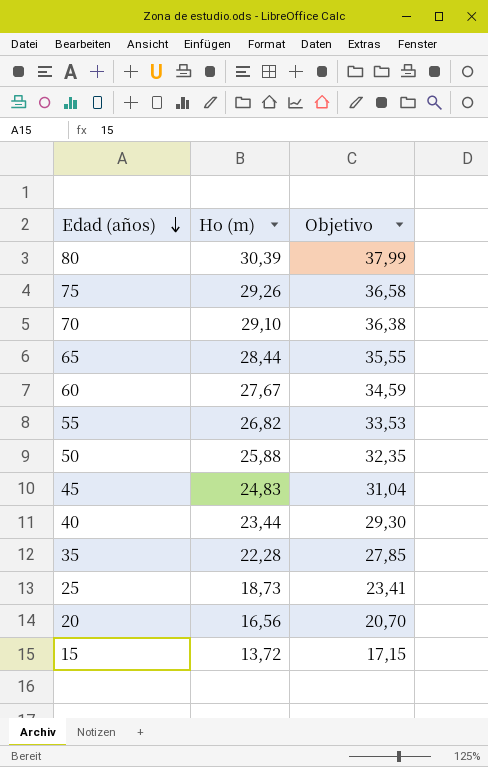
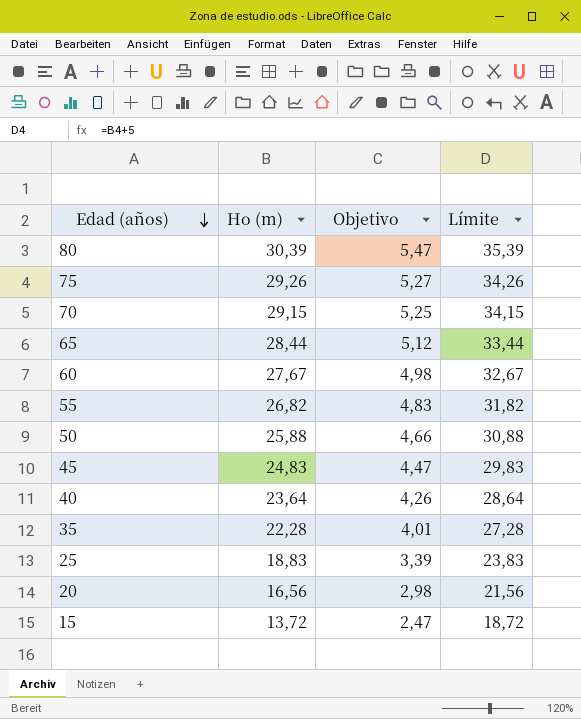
column Objetivo | formula: [Ho (m)] * 1,25 -> [Ho (m)] * 0,18
column Límite | formula: none -> [Ho (m)] + 5
70 | Ho (m): 29,10 -> 29,15
40 | Ho (m): 23,44 -> 23,64
25 | Ho (m): 18,73 -> 18,83

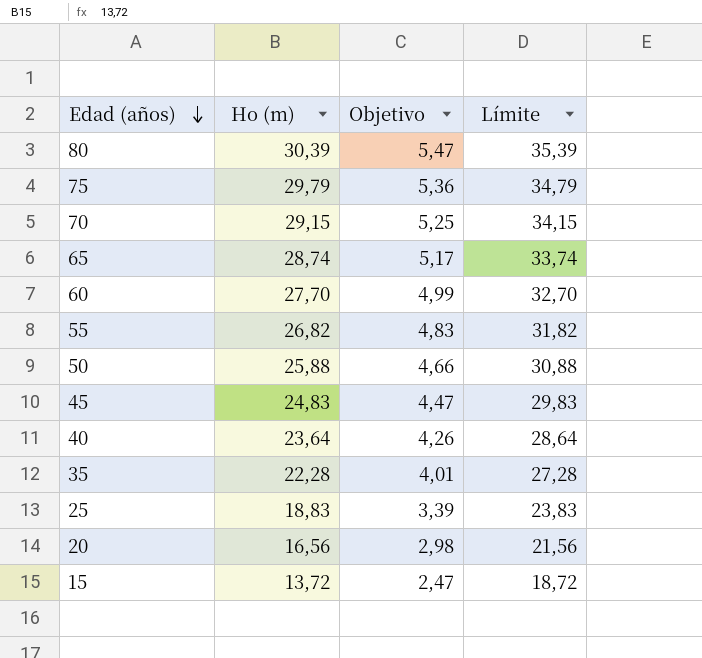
75 | Ho (m): 29,26 -> 29,79
75 | Objetivo: 5,27 -> 5,36
75 | Límite: 34,26 -> 34,79
65 | Ho (m): 28,44 -> 28,74
65 | Objetivo: 5,12 -> 5,17
65 | Límite: 33,44 -> 33,74
60 | Ho (m): 27,67 -> 27,70
60 | Objetivo: 4,98 -> 4,99
60 | Límite: 32,67 -> 32,70

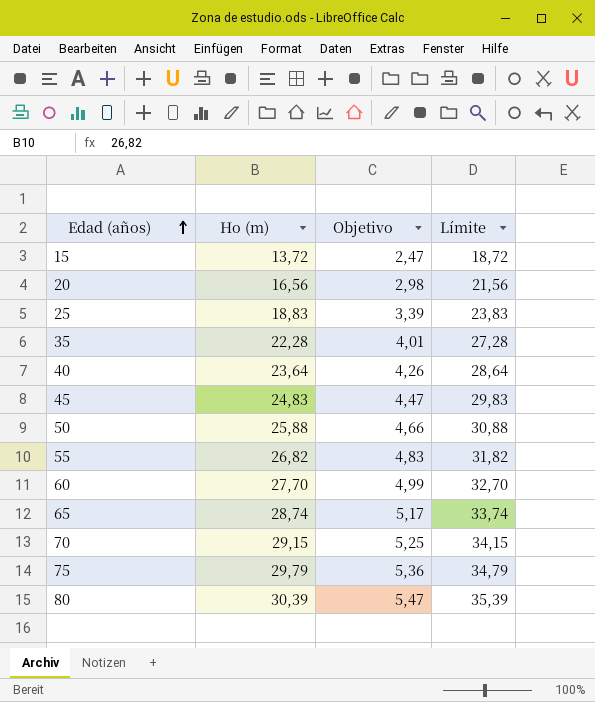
row order: Edad (años) descending -> Edad (años) ascending

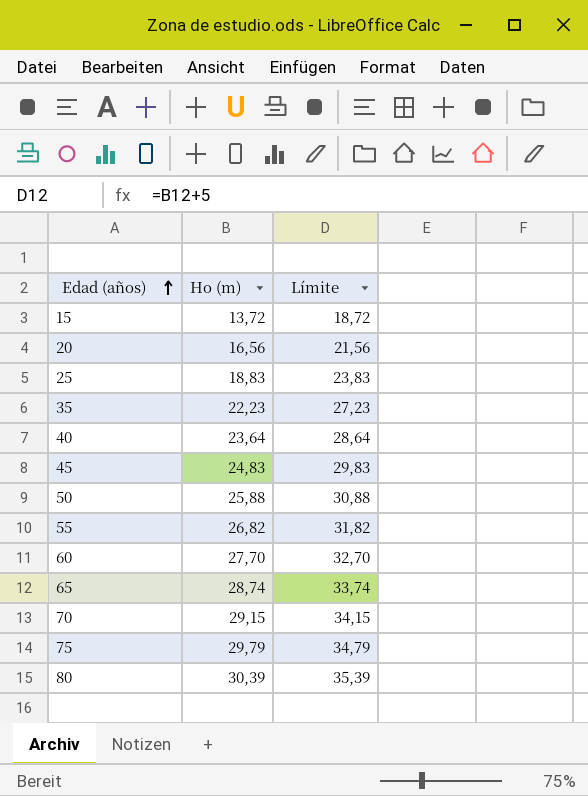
column Objetivo | formula: [Ho (m)] * 0,18 -> none
35 | Ho (m): 22,28 -> 22,23
35 | Límite: 27,28 -> 27,23

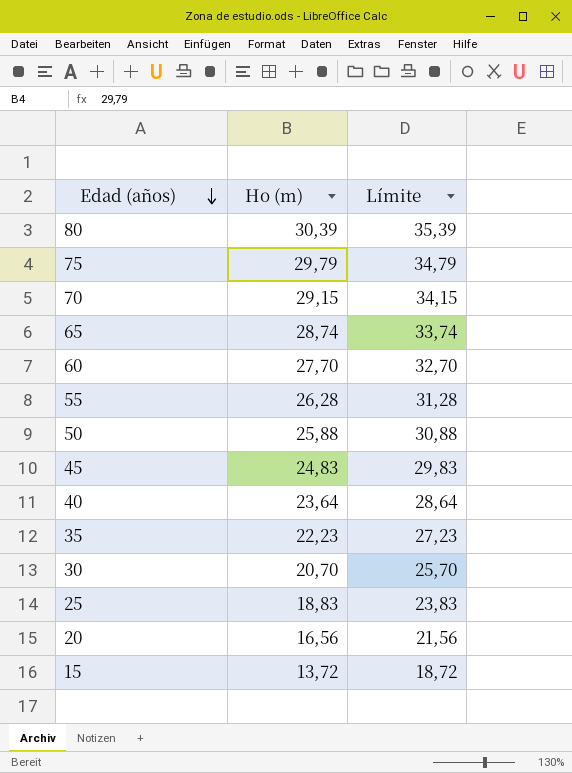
row order: Edad (años) ascending -> Edad (años) descending
55 | Ho (m): 26,82 -> 26,28
55 | Límite: 31,82 -> 31,28
row 30: none -> 20,70 | 25,70

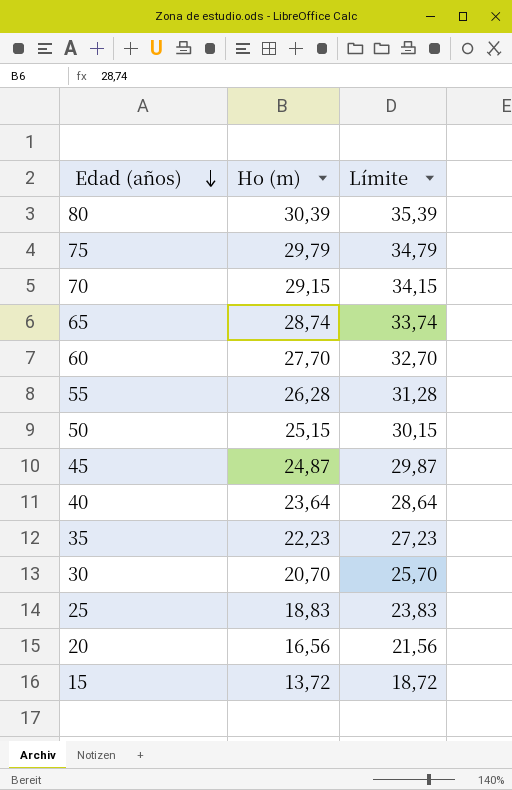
50 | Ho (m): 25,88 -> 25,15
50 | Límite: 30,88 -> 30,15
45 | Ho (m): 24,83 -> 24,87
45 | Límite: 29,83 -> 29,87

